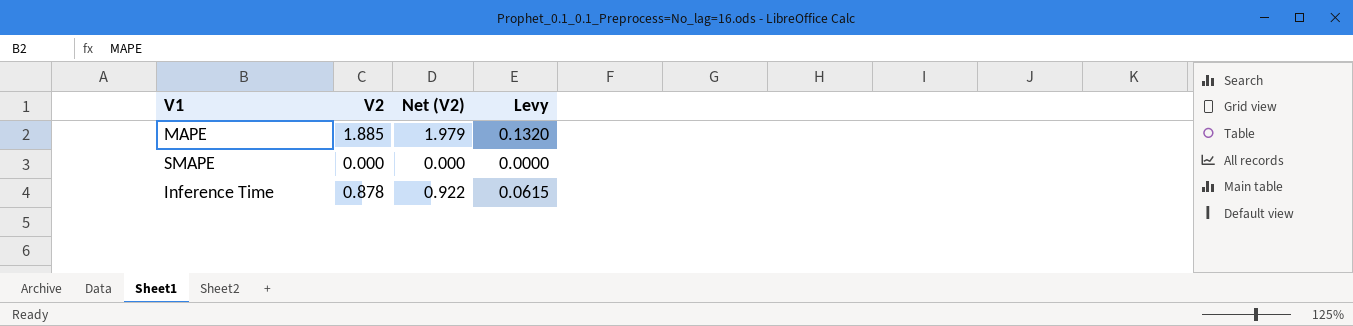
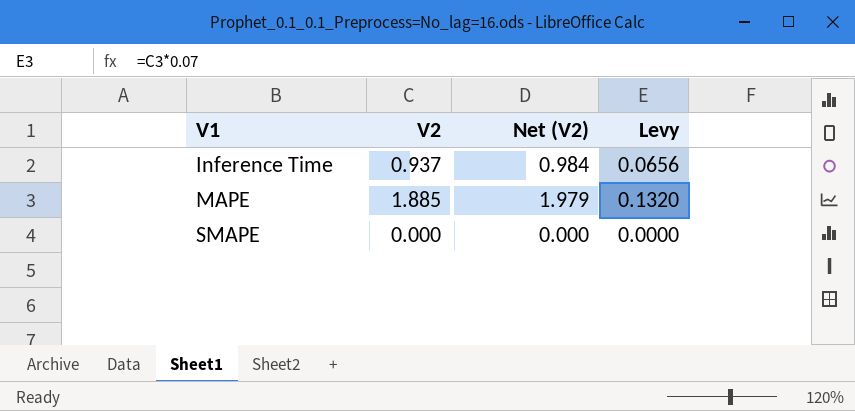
row order: none -> V1 ascending
Inference Time | V2: 0.878 -> 0.937
Inference Time | Net (V2): 0.922 -> 0.984
Inference Time | Levy: 0.0615 -> 0.0656

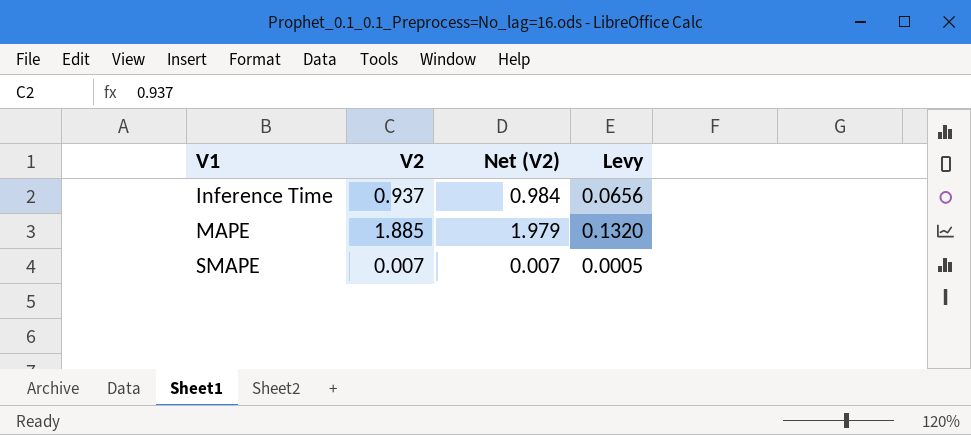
SMAPE | V2: 0.000 -> 0.007
SMAPE | Net (V2): 0.000 -> 0.007
SMAPE | Levy: 0.0000 -> 0.0005

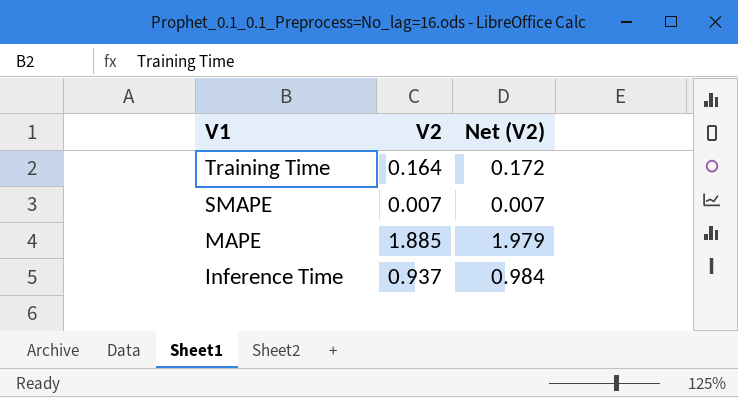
row order: V1 ascending -> V1 descending
column Levy | formula: [V2] * 0.07 -> none
row Training Time: none -> 0.164 | 0.172

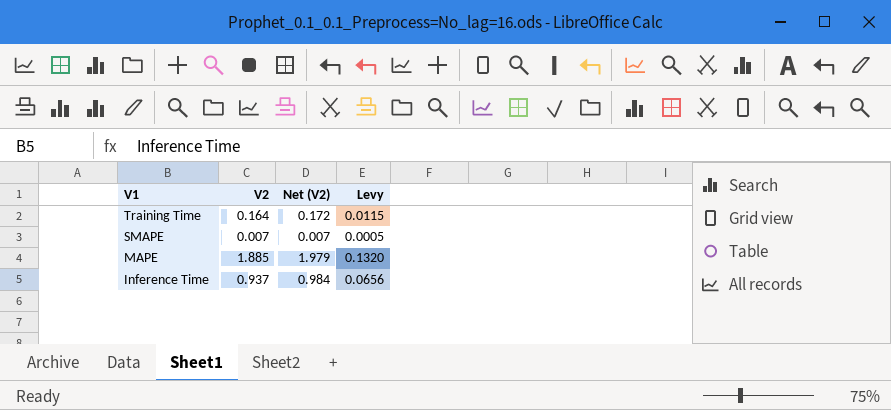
column Levy | formula: none -> [V2] * 0.07

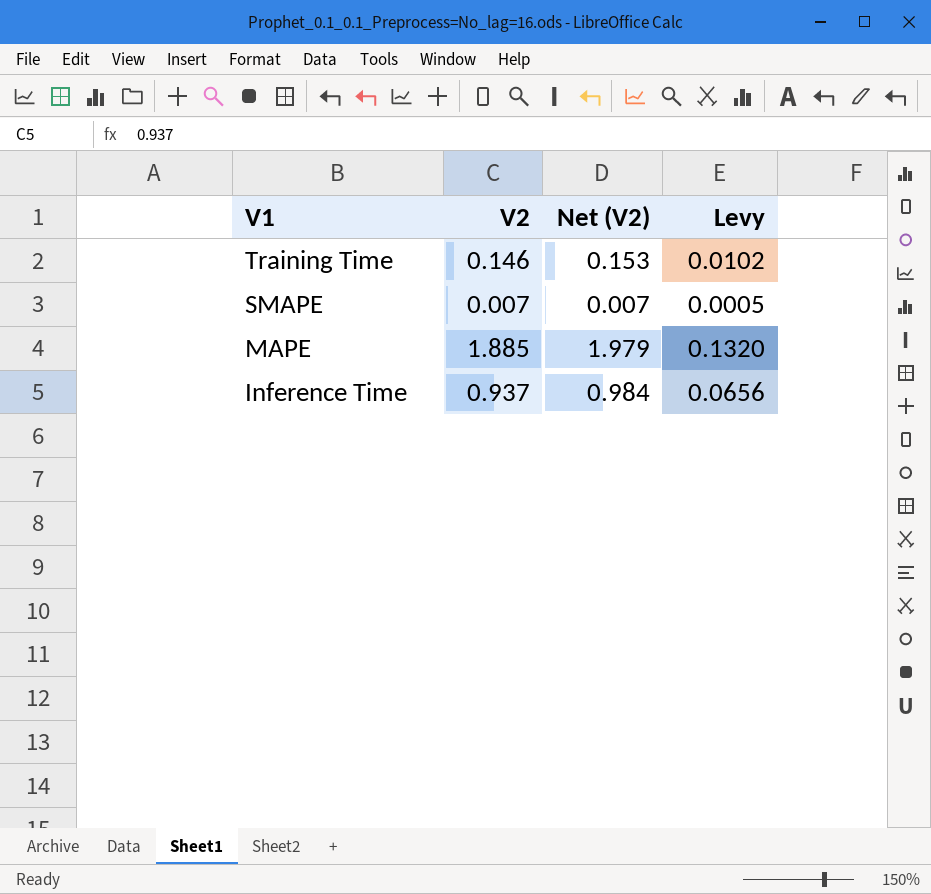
Training Time | V2: 0.164 -> 0.146
Training Time | Net (V2): 0.172 -> 0.153
Training Time | Levy: 0.0115 -> 0.0102

